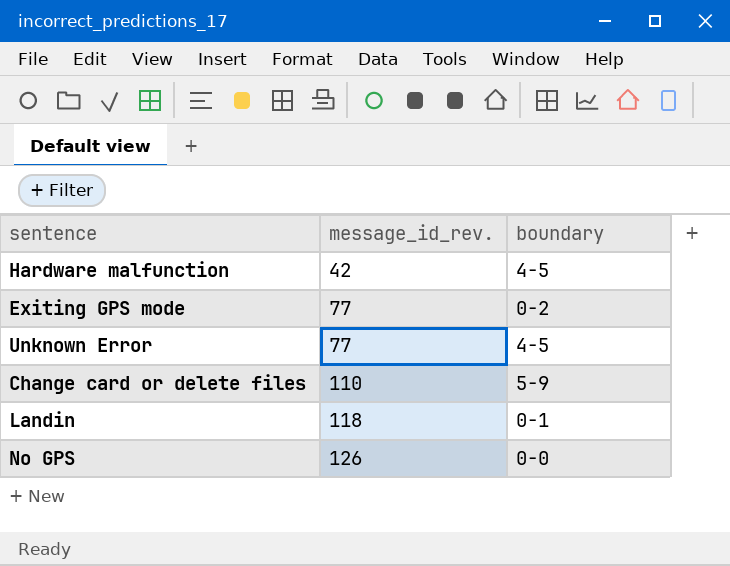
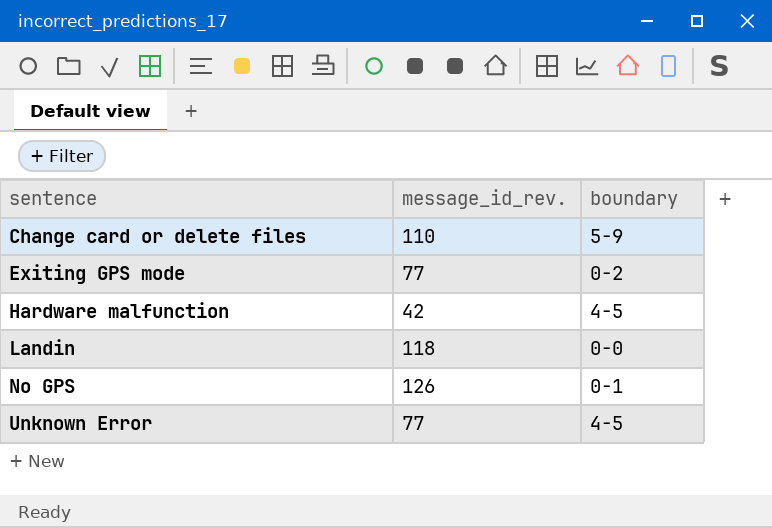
row order: message_id_rev. ascending -> sentence ascending
Landin | boundary: 0-1 -> 0-0
No GPS | boundary: 0-0 -> 0-1

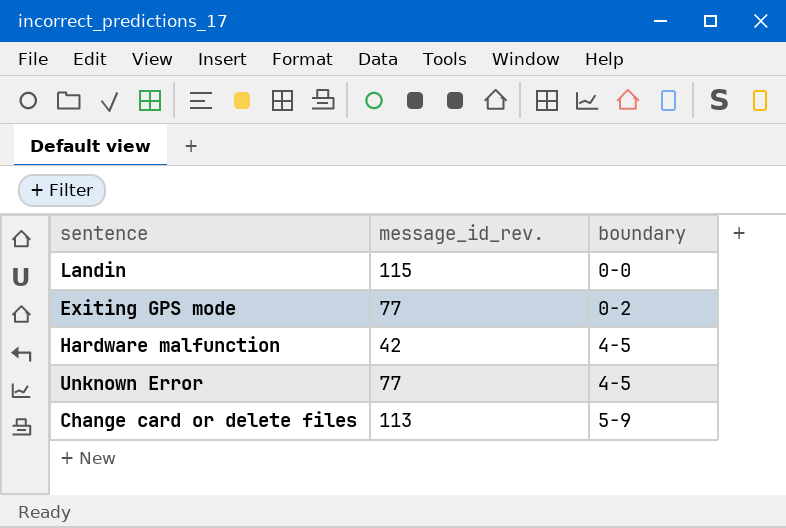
row order: sentence ascending -> boundary ascending
row No GPS: 126 | 0-1 -> none
Landin | message_id_rev.: 118 -> 115
Change card or delete files | message_id_rev.: 110 -> 113

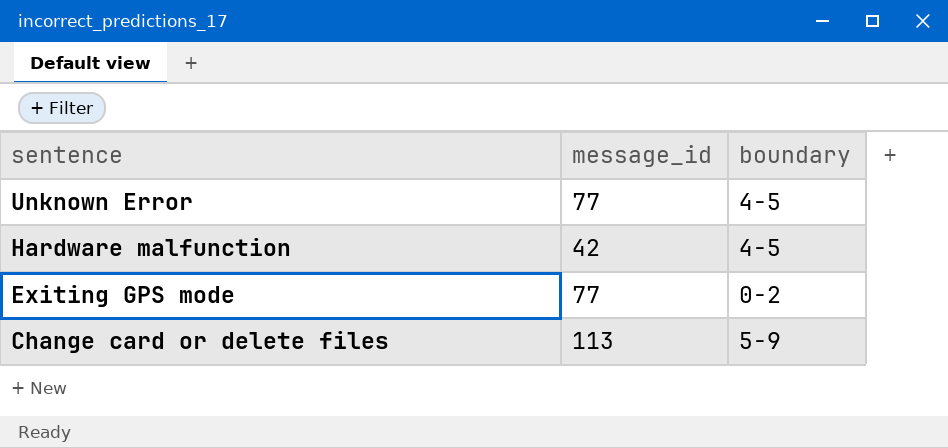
row order: boundary ascending -> sentence descending
column name: message_id_rev. -> message_id
row Landin: 115 | 0-0 -> none

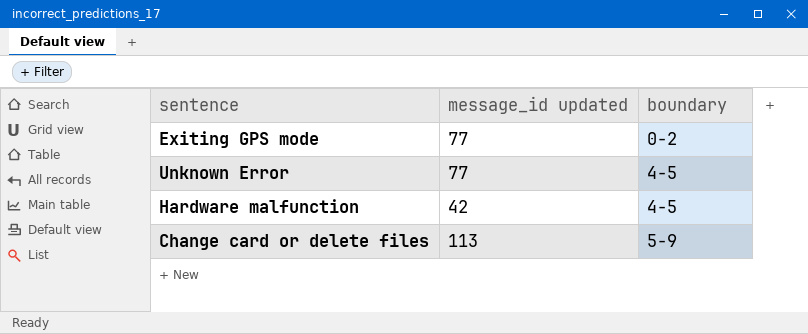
row order: sentence descending -> boundary ascending
column name: message_id -> message_id updated

